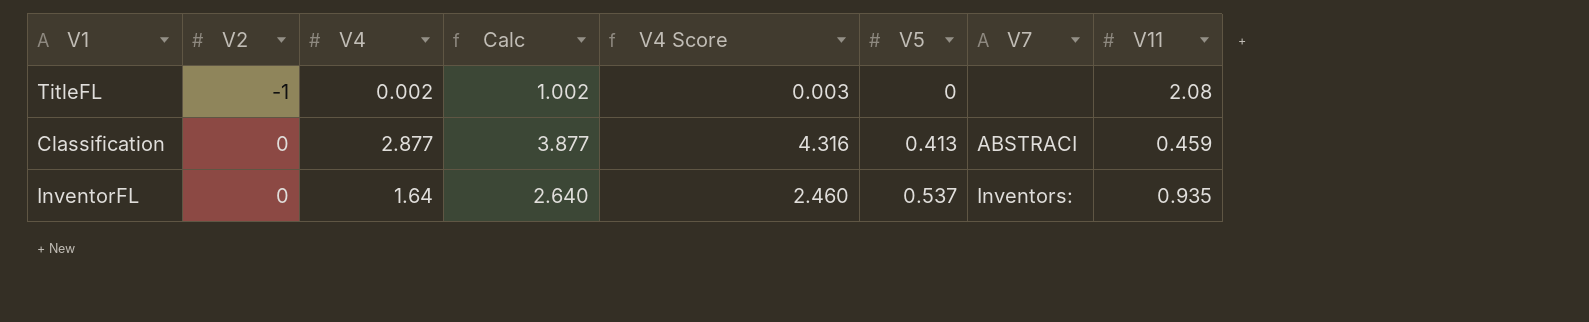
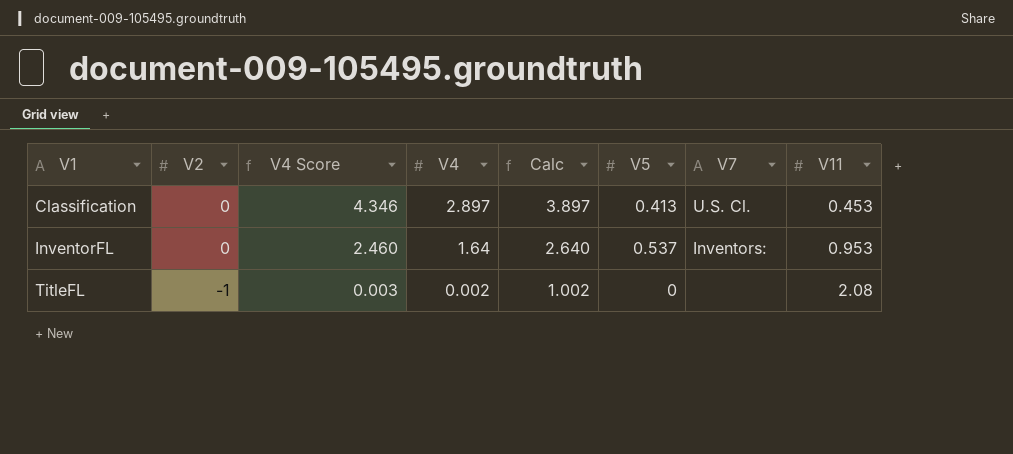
row order: V2 ascending -> V1 ascending
column V4 Score | position: 5 -> 3
Classification | V4 Score: 4.316 -> 4.346
Classification | V4: 2.877 -> 2.897
Classification | Calc: 3.877 -> 3.897
Classification | V7: ABSTRACI -> U.S. Cl.
Classification | V11: 0.459 -> 0.453
InventorFL | V11: 0.935 -> 0.953

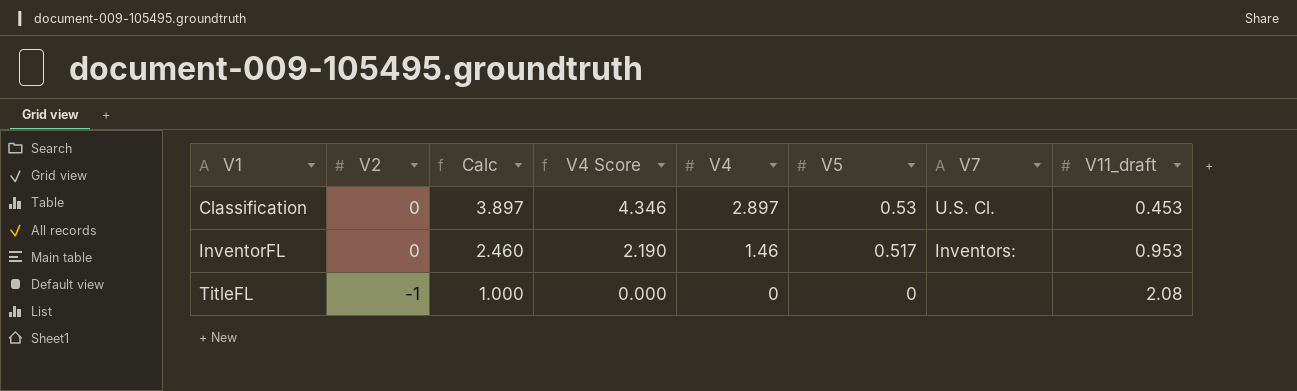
column Calc | position: 5 -> 3
column name: V11 -> V11_draft
Classification | V5: 0.413 -> 0.53
InventorFL | Calc: 2.640 -> 2.460
InventorFL | V4 Score: 2.460 -> 2.190
InventorFL | V4: 1.64 -> 1.46
InventorFL | V5: 0.537 -> 0.517
TitleFL | Calc: 1.002 -> 1.000
TitleFL | V4 Score: 0.003 -> 0.000
TitleFL | V4: 0.002 -> 0

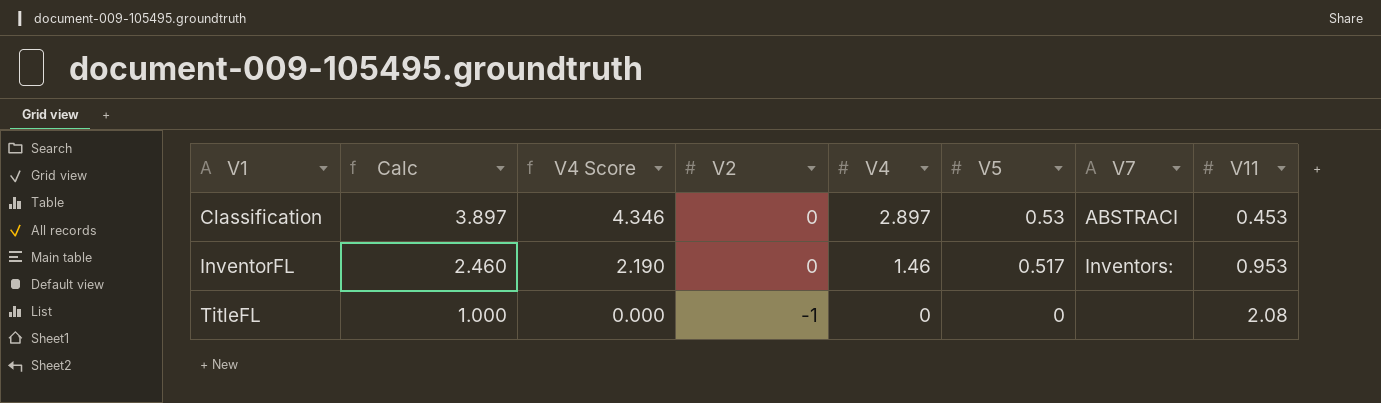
column V2 | position: 2 -> 4
column name: V11_draft -> V11
Classification | V7: U.S. Cl. -> ABSTRACI

